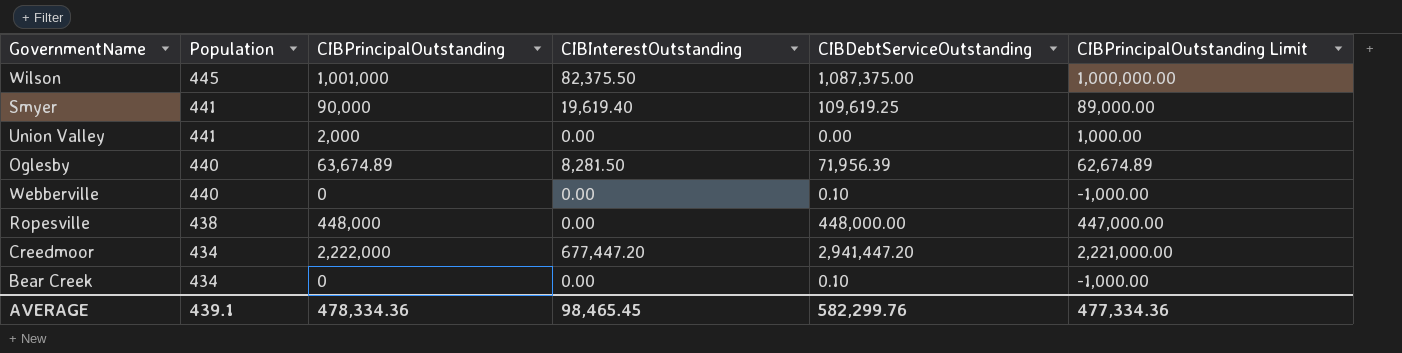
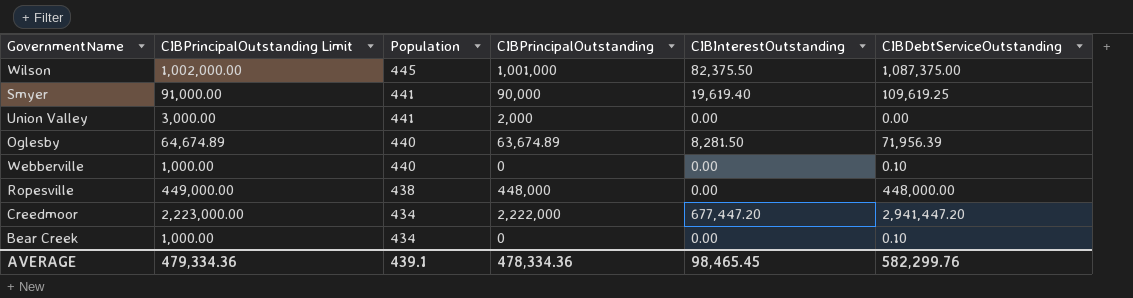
column CIBPrincipalOutstanding Limit | formula: [CIBPrincipalOutstanding] - 1000 -> [CIBPrincipalOutstanding] + 1000
column CIBPrincipalOutstanding Limit | position: 6 -> 2
AVERAGE | CIBPrincipalOutstanding Limit: 477,334.36 -> 479,334.36

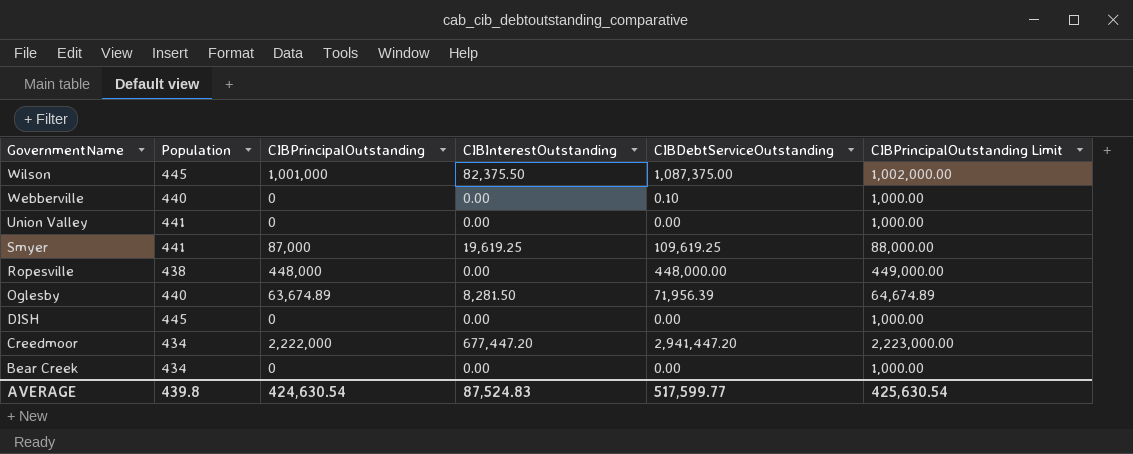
row order: Population descending -> GovernmentName descending
column CIBPrincipalOutstanding Limit | position: 2 -> 6
Union Valley | CIBPrincipalOutstanding: 2,000 -> 0
Union Valley | CIBPrincipalOutstanding Limit: 3,000.00 -> 1,000.00
Smyer | CIBPrincipalOutstanding: 90,000 -> 87,000
Smyer | CIBInterestOutstanding: 19,619.40 -> 19,619.25
Smyer | CIBPrincipalOutstanding Limit: 91,000.00 -> 88,000.00
row DISH: none -> 445 | 0 | 0.00 | 0.00 | 1,000.00
Bear Creek | CIBDebtServiceOutstanding: 0.10 -> 0.00
AVERAGE | Population: 439.1 -> 439.8
AVERAGE | CIBPrincipalOutstanding: 478,334.36 -> 424,630.54
AVERAGE | CIBInterestOutstanding: 98,465.45 -> 87,524.83
AVERAGE | CIBDebtServiceOutstanding: 582,299.76 -> 517,599.77
AVERAGE | CIBPrincipalOutstanding Limit: 479,334.36 -> 425,630.54

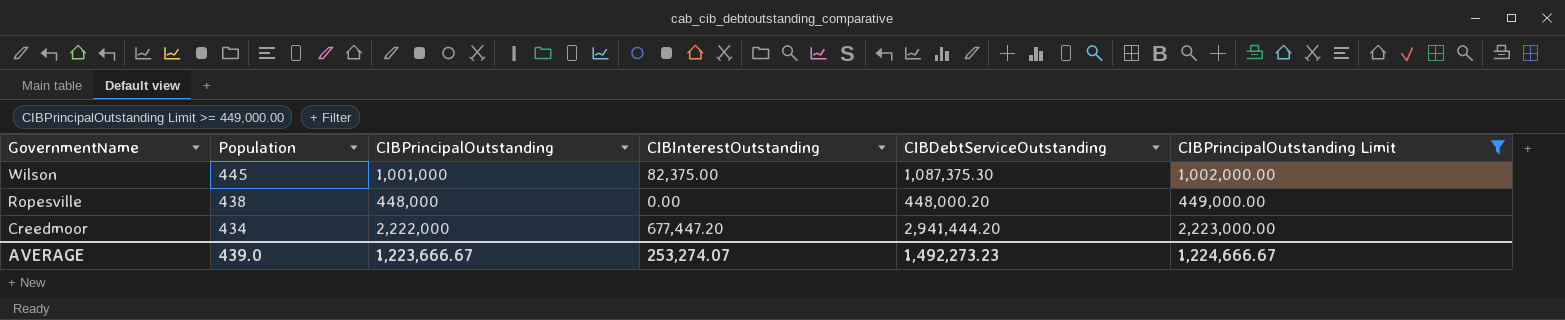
filter: none -> CIBPrincipalOutstanding Limit >= 449,000.00
Wilson | CIBInterestOutstanding: 82,375.50 -> 82,375.00
Wilson | CIBDebtServiceOutstanding: 1,087,375.00 -> 1,087,375.30
Ropesville | CIBDebtServiceOutstanding: 448,000.00 -> 448,000.20
Creedmoor | CIBDebtServiceOutstanding: 2,941,447.20 -> 2,941,444.20
AVERAGE | Population: 439.8 -> 439.0
AVERAGE | CIBPrincipalOutstanding: 424,630.54 -> 1,223,666.67
AVERAGE | CIBInterestOutstanding: 87,524.83 -> 253,274.07
AVERAGE | CIBDebtServiceOutstanding: 517,599.77 -> 1,492,273.23
AVERAGE | CIBPrincipalOutstanding Limit: 425,630.54 -> 1,224,666.67

